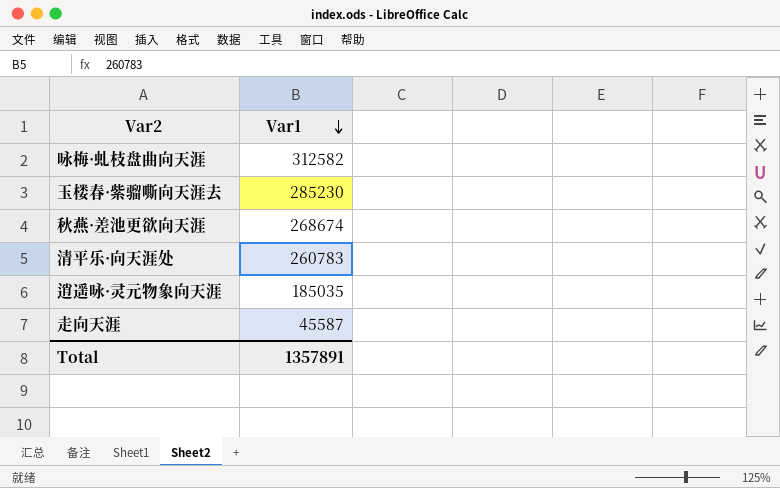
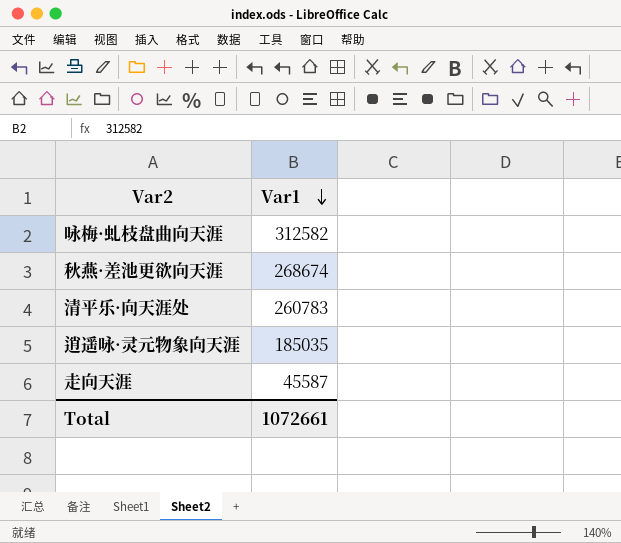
row 玉楼春·紫骝嘶向天涯去: 285230 -> none
Total | Var1: 1357891 -> 1072661

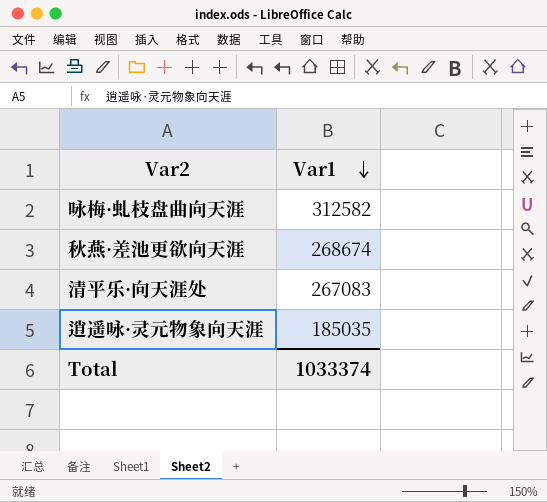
row 走向天涯: 45587 -> none
清平乐·向天涯处 | Var1: 260783 -> 267083
Total | Var1: 1072661 -> 1033374

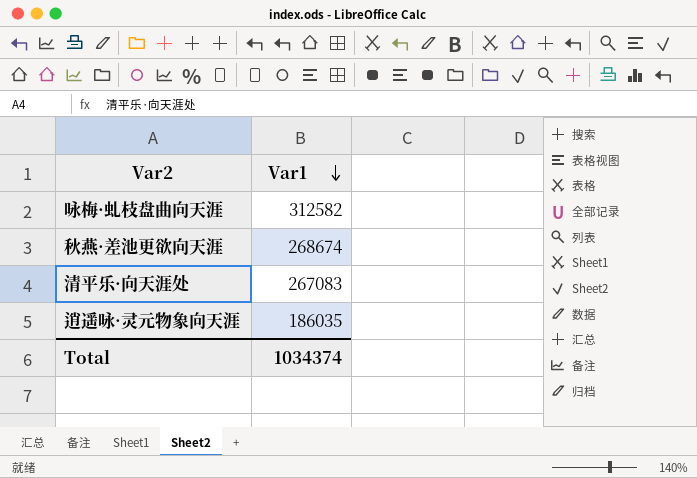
逍遥咏·灵元物象向天涯 | Var1: 185035 -> 186035
Total | Var1: 1033374 -> 1034374

